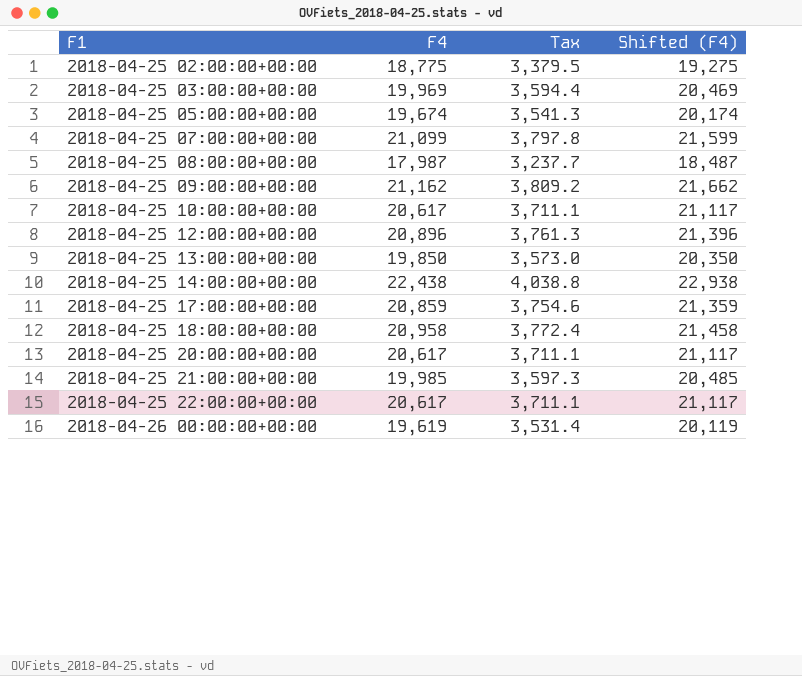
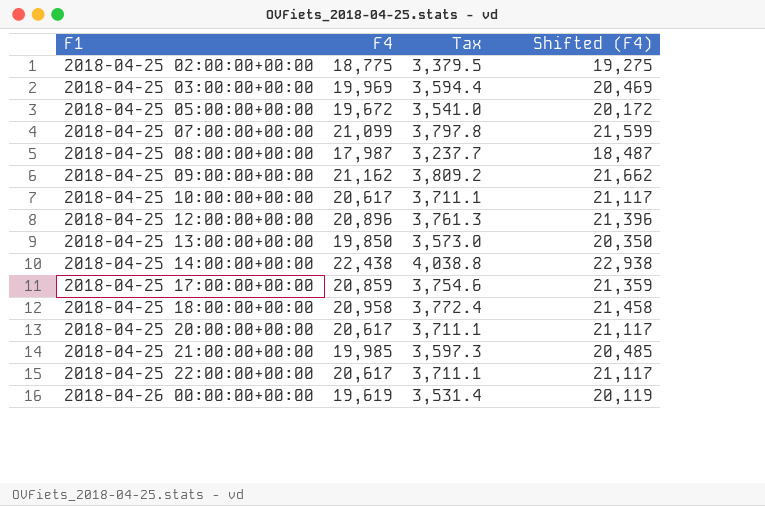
2018-04-25 05:00:00+00:00 | F4: 19,674 -> 19,672
2018-04-25 05:00:00+00:00 | Tax: 3,541.3 -> 3,541.0
2018-04-25 05:00:00+00:00 | Shifted (F4): 20,174 -> 20,172

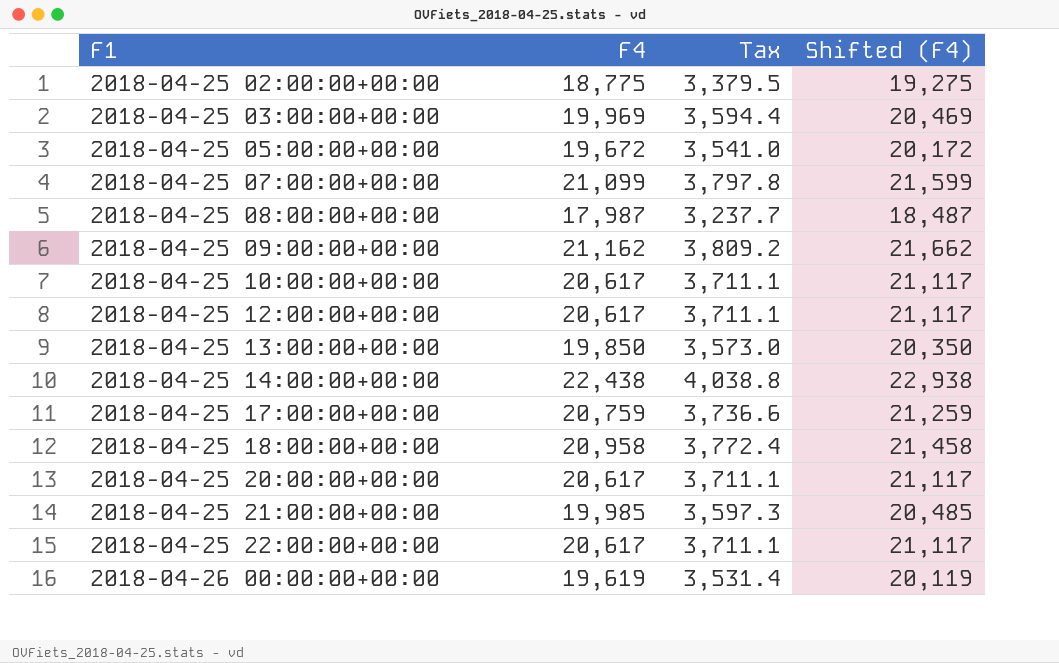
2018-04-25 12:00:00+00:00 | F4: 20,896 -> 20,617
2018-04-25 12:00:00+00:00 | Tax: 3,761.3 -> 3,711.1
2018-04-25 12:00:00+00:00 | Shifted (F4): 21,396 -> 21,117
2018-04-25 17:00:00+00:00 | F4: 20,859 -> 20,759
2018-04-25 17:00:00+00:00 | Tax: 3,754.6 -> 3,736.6
2018-04-25 17:00:00+00:00 | Shifted (F4): 21,359 -> 21,259

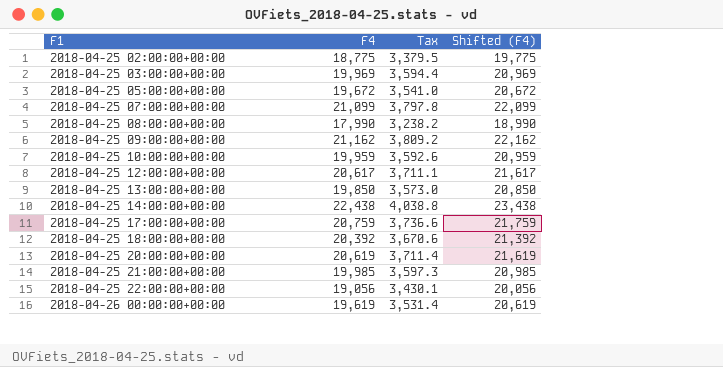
column Shifted (F4) | formula: [F4] + 500 -> [F4] + 1000
2018-04-25 08:00:00+00:00 | F4: 17,987 -> 17,990
2018-04-25 08:00:00+00:00 | Tax: 3,237.7 -> 3,238.2
2018-04-25 10:00:00+00:00 | F4: 20,617 -> 19,959
2018-04-25 10:00:00+00:00 | Tax: 3,711.1 -> 3,592.6
2018-04-25 18:00:00+00:00 | F4: 20,958 -> 20,392
2018-04-25 18:00:00+00:00 | Tax: 3,772.4 -> 3,670.6
2018-04-25 20:00:00+00:00 | F4: 20,617 -> 20,619
2018-04-25 20:00:00+00:00 | Tax: 3,711.1 -> 3,711.4
2018-04-25 22:00:00+00:00 | F4: 20,617 -> 19,056
2018-04-25 22:00:00+00:00 | Tax: 3,711.1 -> 3,430.1

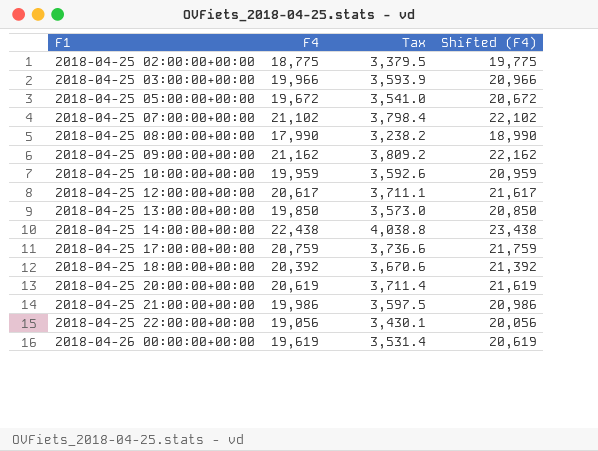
2018-04-25 03:00:00+00:00 | F4: 19,969 -> 19,966
2018-04-25 03:00:00+00:00 | Tax: 3,594.4 -> 3,593.9
2018-04-25 03:00:00+00:00 | Shifted (F4): 20,969 -> 20,966
2018-04-25 07:00:00+00:00 | F4: 21,099 -> 21,102
2018-04-25 07:00:00+00:00 | Tax: 3,797.8 -> 3,798.4
2018-04-25 07:00:00+00:00 | Shifted (F4): 22,099 -> 22,102
2018-04-25 21:00:00+00:00 | F4: 19,985 -> 19,986
2018-04-25 21:00:00+00:00 | Tax: 3,597.3 -> 3,597.5
2018-04-25 21:00:00+00:00 | Shifted (F4): 20,985 -> 20,986

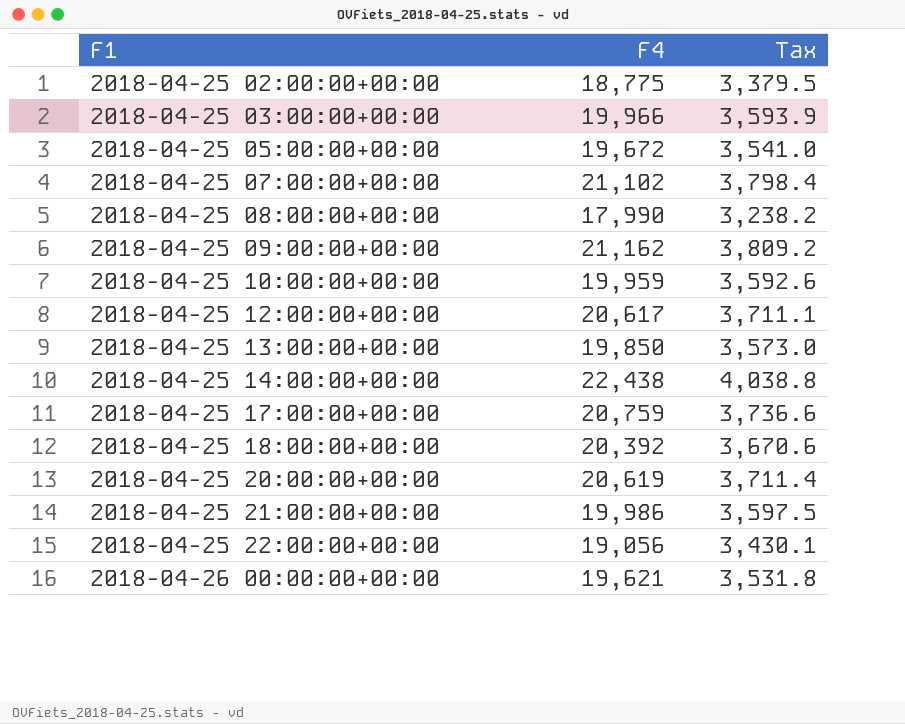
column Shifted (F4) | formula: [F4] + 1000 -> none
2018-04-26 00:00:00+00:00 | F4: 19,619 -> 19,621
2018-04-26 00:00:00+00:00 | Tax: 3,531.4 -> 3,531.8

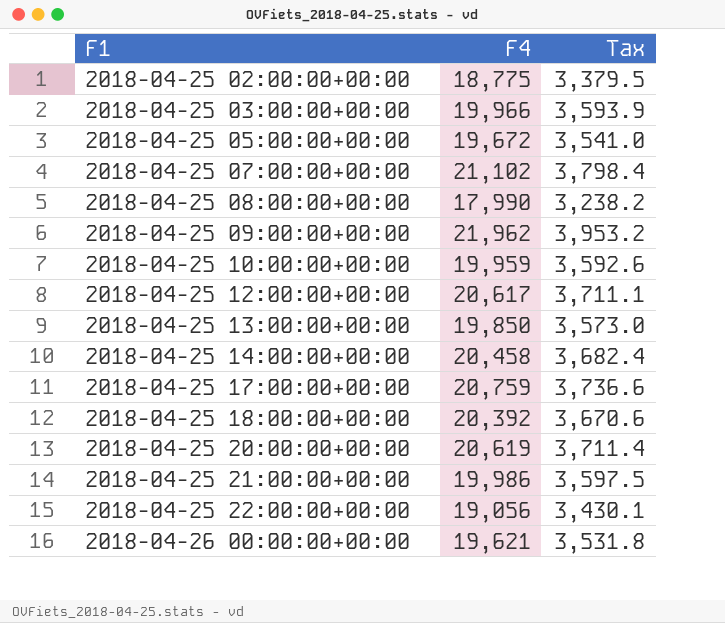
2018-04-25 09:00:00+00:00 | F4: 21,162 -> 21,962
2018-04-25 09:00:00+00:00 | Tax: 3,809.2 -> 3,953.2
2018-04-25 14:00:00+00:00 | F4: 22,438 -> 20,458
2018-04-25 14:00:00+00:00 | Tax: 4,038.8 -> 3,682.4

